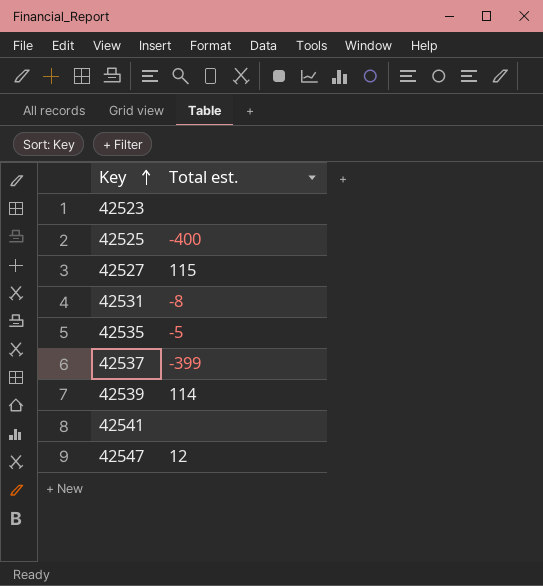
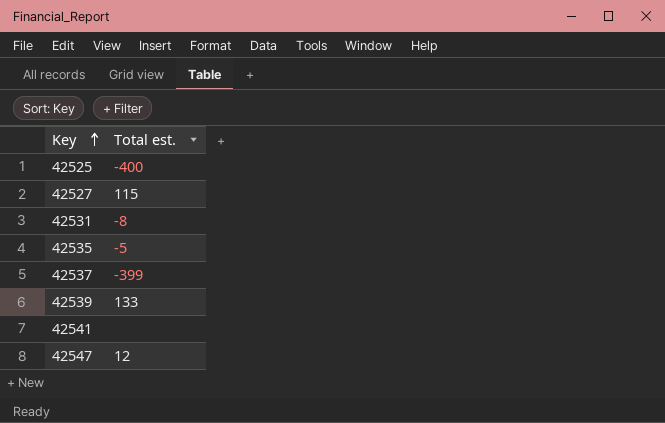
row 42523: none -> none
42539 | Total est.: 114 -> 133

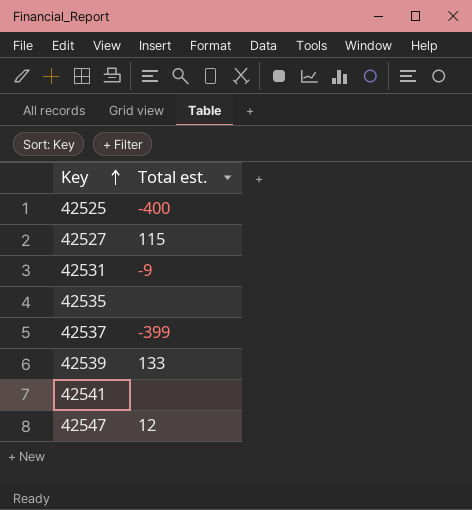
42531 | Total est.: -8 -> -9
42535 | Total est.: -5 -> none

